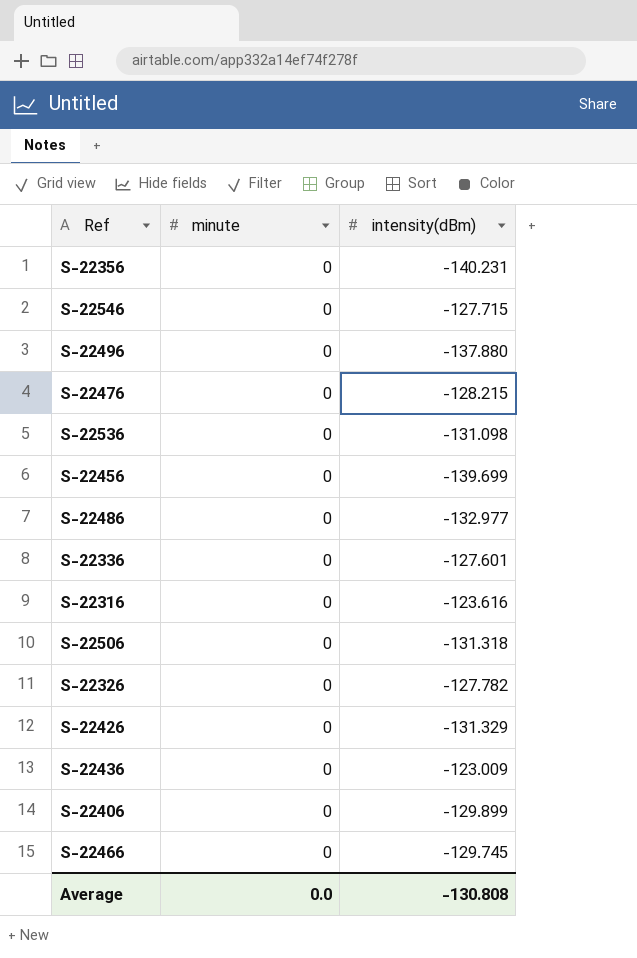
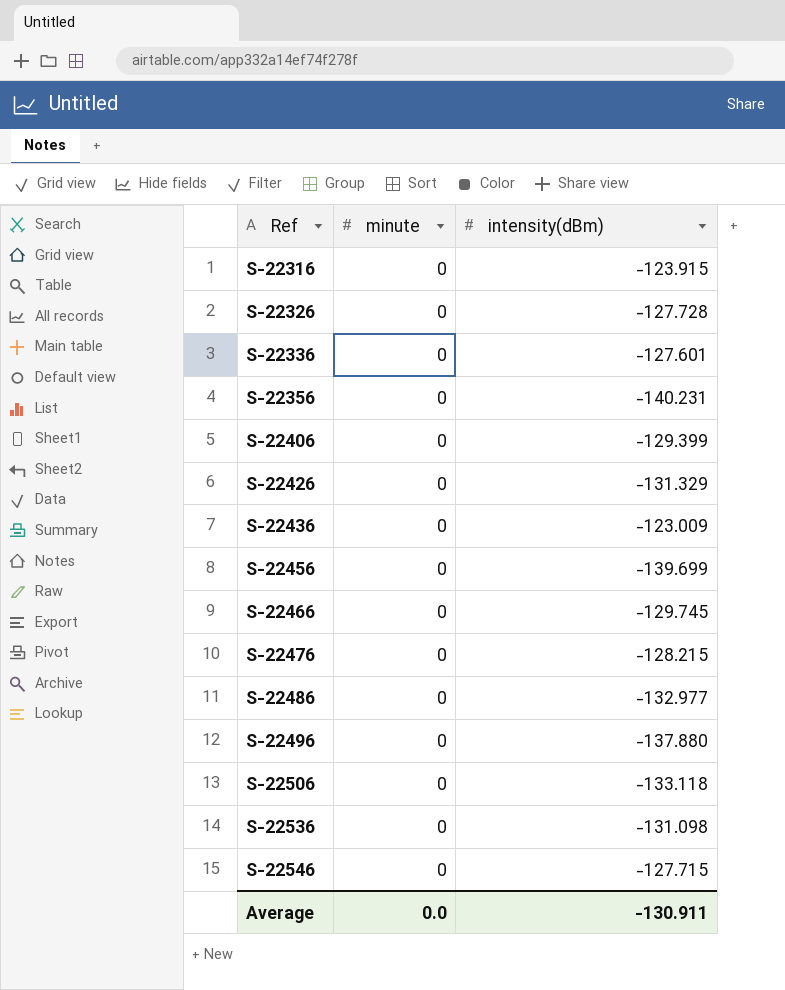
row order: none -> Ref ascending
S-22316 | intensity(dBm): -123.616 -> -123.915
S-22326 | intensity(dBm): -127.782 -> -127.728
S-22406 | intensity(dBm): -129.899 -> -129.399
S-22506 | intensity(dBm): -131.318 -> -133.118
Average | intensity(dBm): -130.808 -> -130.911

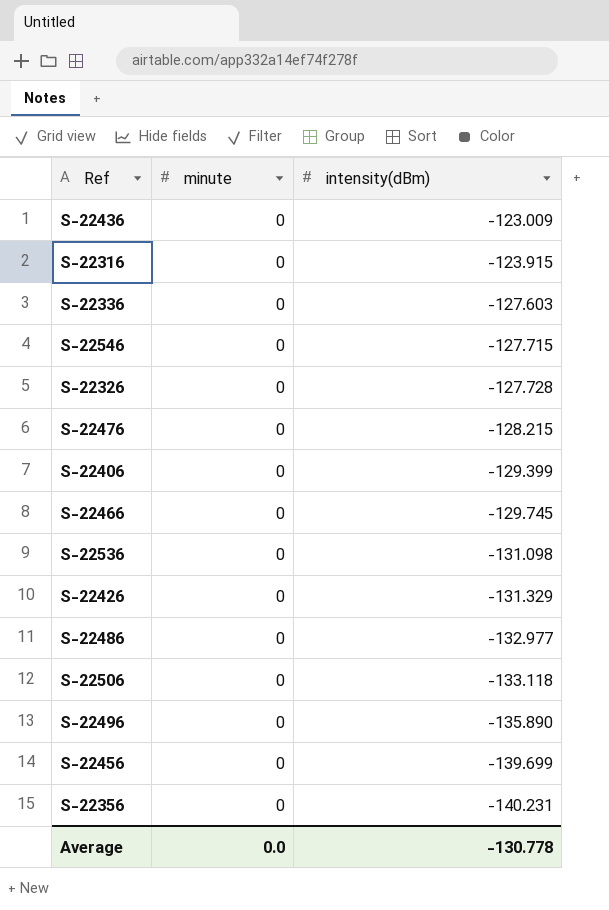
row order: Ref ascending -> intensity(dBm) descending
S-22336 | intensity(dBm): -127.601 -> -127.603
S-22496 | intensity(dBm): -137.880 -> -135.890
Average | intensity(dBm): -130.911 -> -130.778

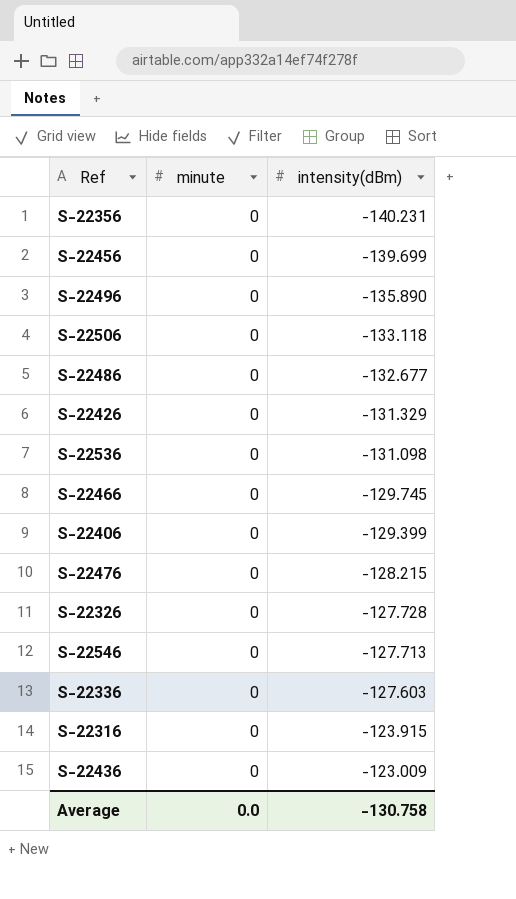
row order: intensity(dBm) descending -> intensity(dBm) ascending
S-22486 | intensity(dBm): -132.977 -> -132.677
S-22546 | intensity(dBm): -127.715 -> -127.713
Average | intensity(dBm): -130.778 -> -130.758

